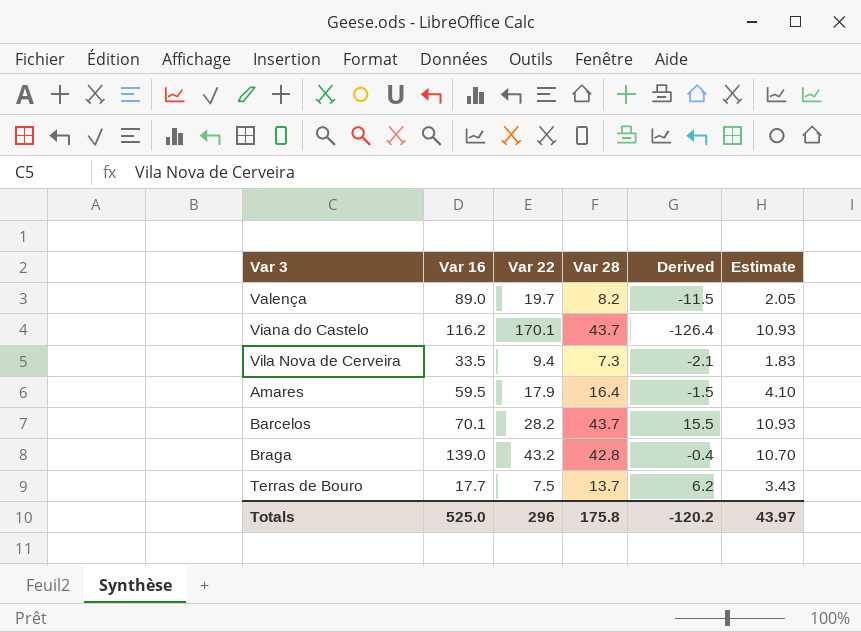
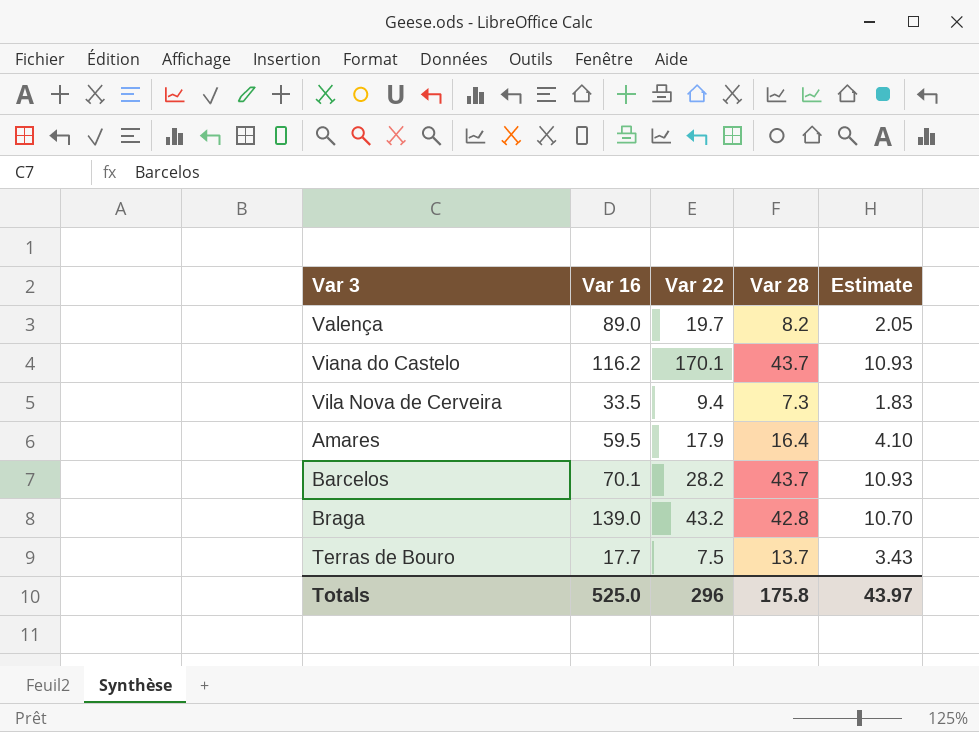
column Derived | formula: [Var 28] - [Var 22] -> none

